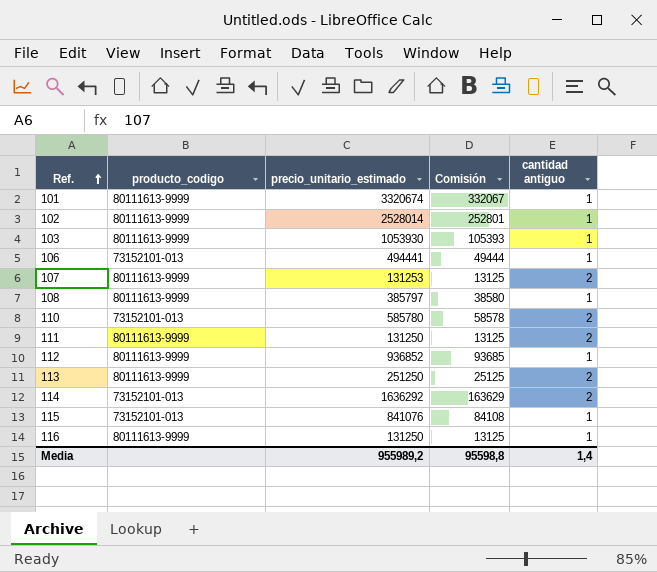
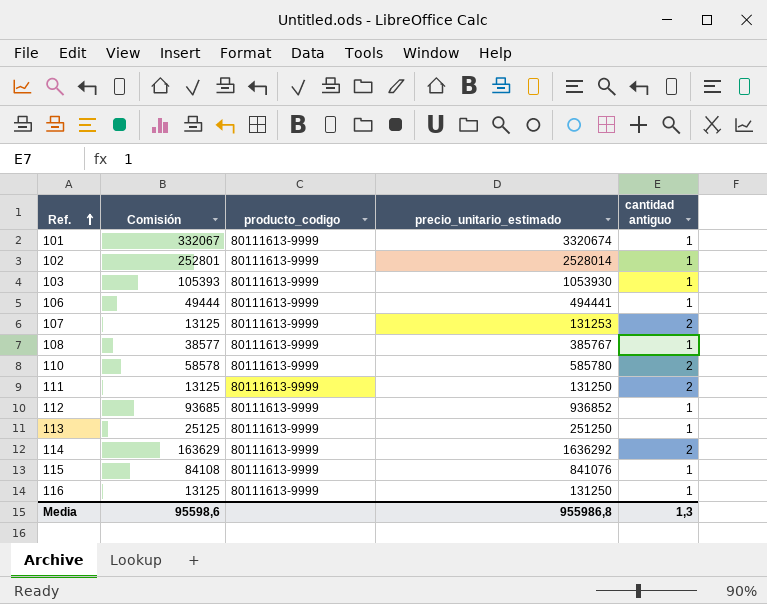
column Comisión | position: 4 -> 2
106 | producto_codigo: 73152101-013 -> 80111613-9999
108 | Comisión: 38580 -> 38577
108 | precio_unitario_estimado: 385797 -> 385767
110 | producto_codigo: 73152101-013 -> 80111613-9999
113 | cantidad antiguo: 2 -> 1
114 | producto_codigo: 73152101-013 -> 80111613-9999
115 | producto_codigo: 73152101-013 -> 80111613-9999
Media | Comisión: 95598,8 -> 95598,6
Media | precio_unitario_estimado: 955989,2 -> 955986,8
Media | cantidad antiguo: 1,4 -> 1,3

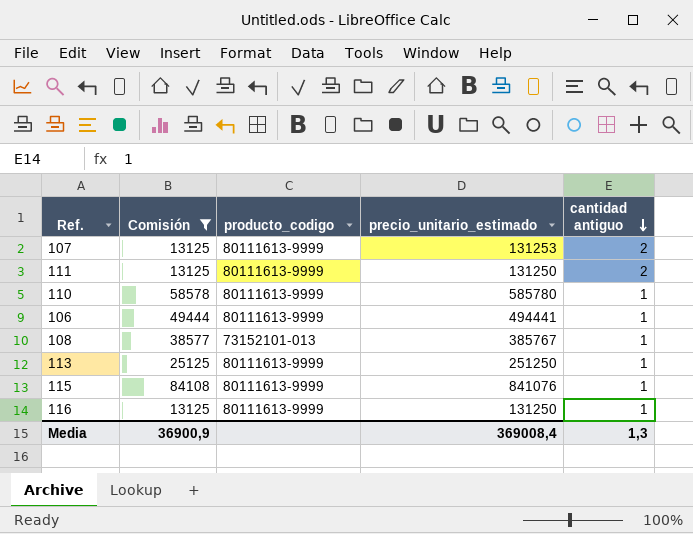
filter: none -> Comisión <= 84108
row order: Ref. ascending -> cantidad antiguo descending
110 | cantidad antiguo: 2 -> 1
108 | producto_codigo: 80111613-9999 -> 73152101-013
Media | Comisión: 95598,6 -> 36900,9
Media | precio_unitario_estimado: 955986,8 -> 369008,4

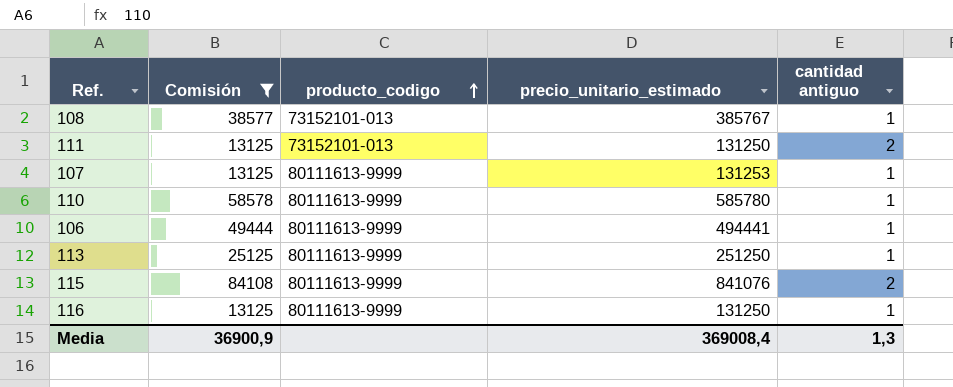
row order: cantidad antiguo descending -> producto_codigo ascending
111 | producto_codigo: 80111613-9999 -> 73152101-013
107 | cantidad antiguo: 2 -> 1
115 | cantidad antiguo: 1 -> 2

